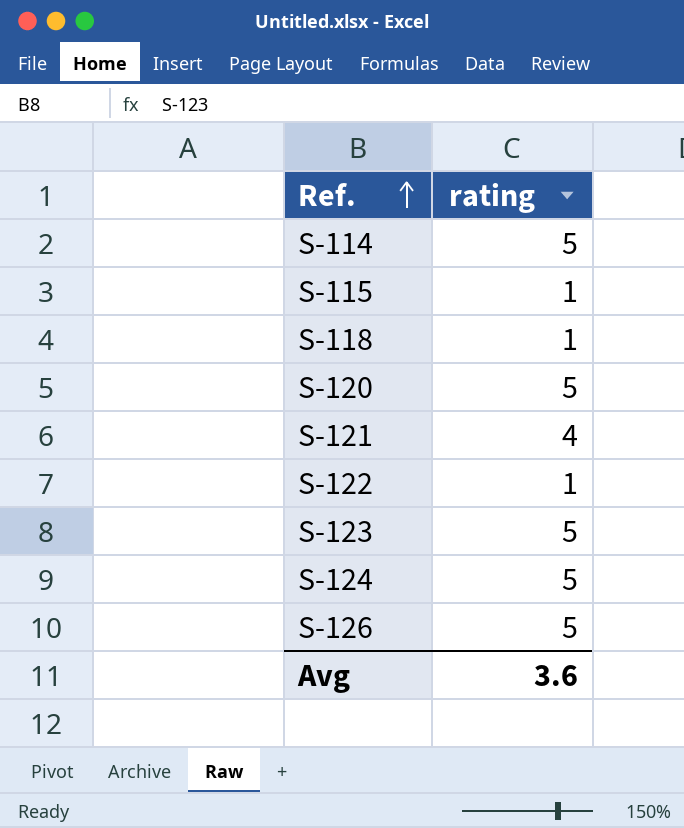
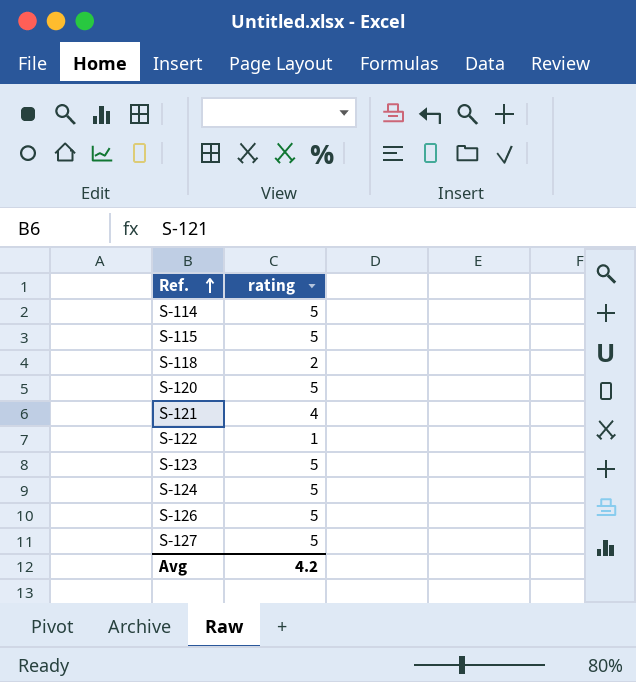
S-115 | rating: 1 -> 5
S-118 | rating: 1 -> 2
row S-127: none -> 5
Avg | rating: 3.6 -> 4.2

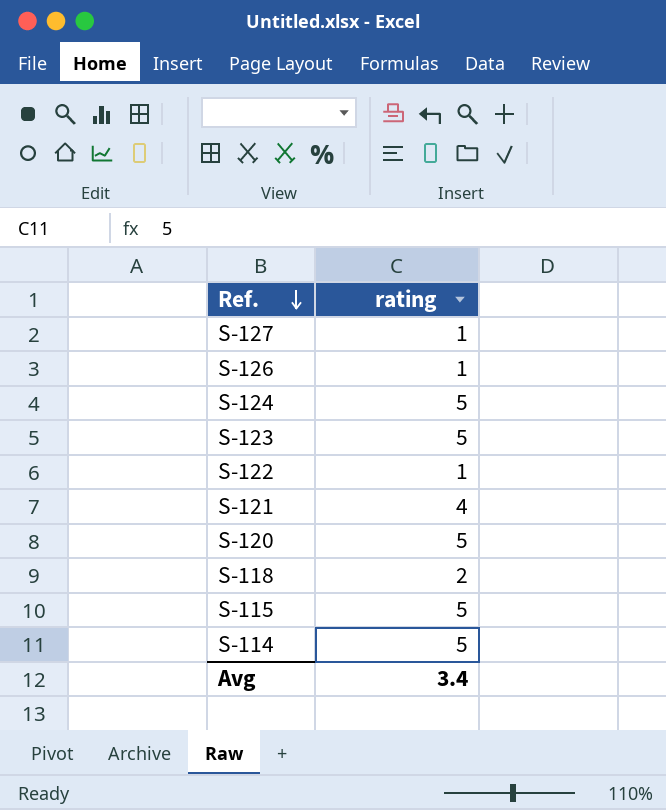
row order: Ref. ascending -> Ref. descending
S-127 | rating: 5 -> 1
S-126 | rating: 5 -> 1
Avg | rating: 4.2 -> 3.4

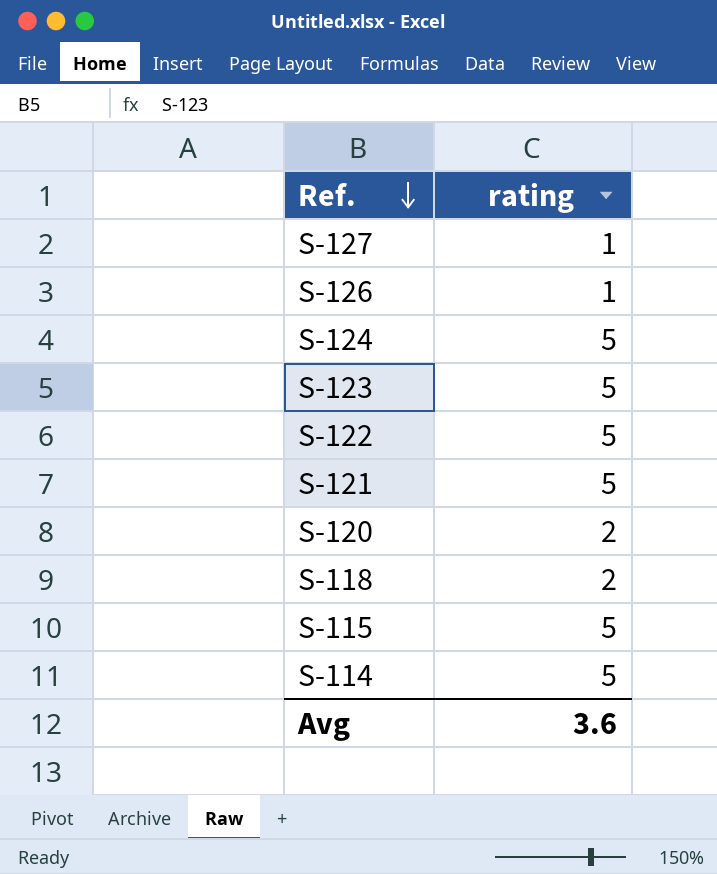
S-122 | rating: 1 -> 5
S-121 | rating: 4 -> 5
S-120 | rating: 5 -> 2
Avg | rating: 3.4 -> 3.6

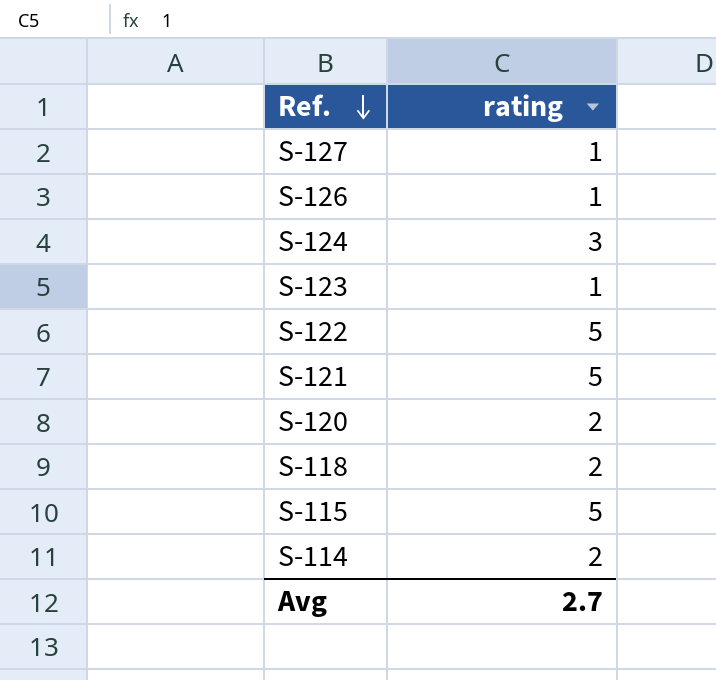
S-124 | rating: 5 -> 3
S-123 | rating: 5 -> 1
S-114 | rating: 5 -> 2
Avg | rating: 3.6 -> 2.7

